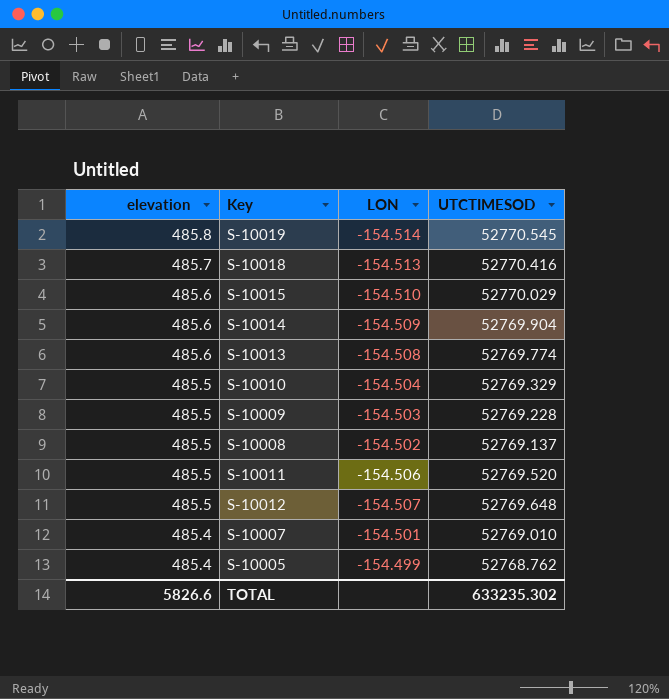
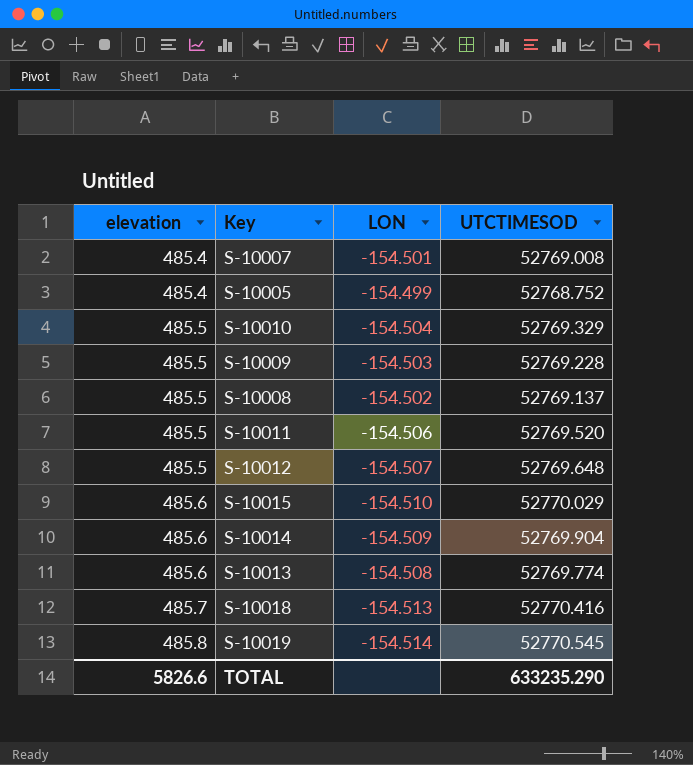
row order: elevation descending -> elevation ascending
S-10007 | UTCTIMESOD: 52769.010 -> 52769.008
S-10005 | UTCTIMESOD: 52768.762 -> 52768.752
TOTAL | UTCTIMESOD: 633235.302 -> 633235.290

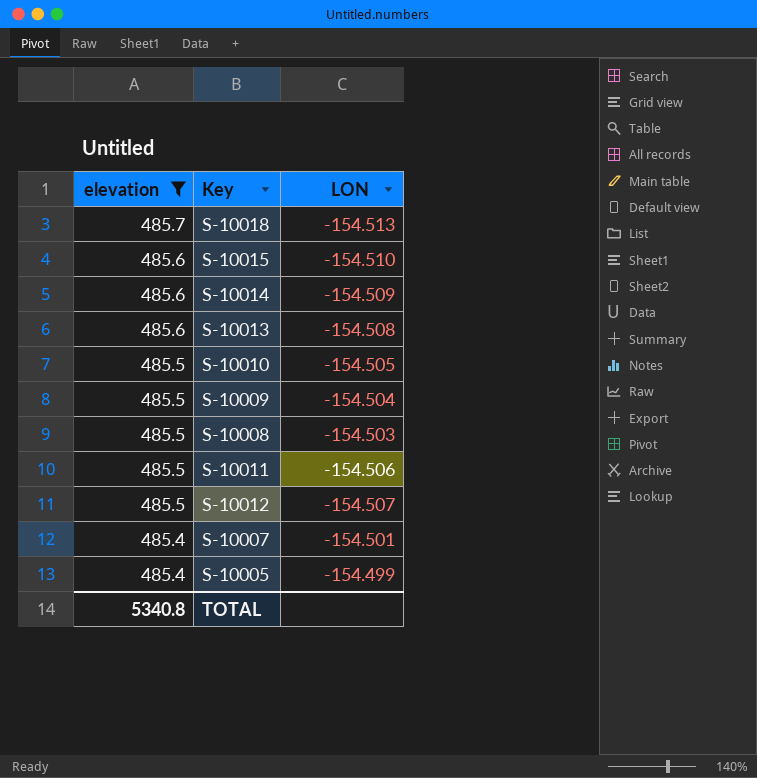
filter: none -> elevation != 485.8
row order: elevation ascending -> elevation descending
column UTCTIMESOD | position: 4 -> none
S-10010 | LON: -154.504 -> -154.505
S-10009 | LON: -154.503 -> -154.504
S-10008 | LON: -154.502 -> -154.503
TOTAL | elevation: 5826.6 -> 5340.8

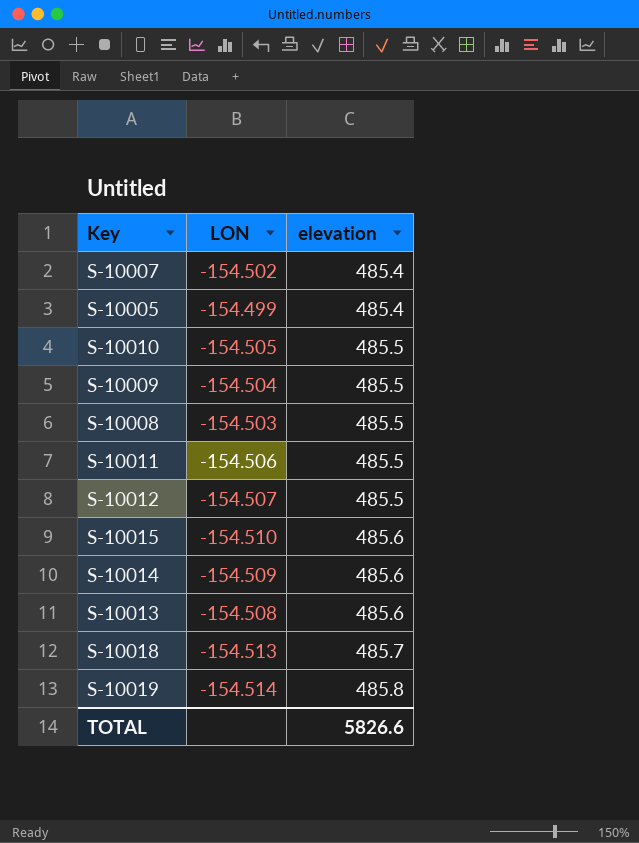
filter: elevation != 485.8 -> none
row order: elevation descending -> elevation ascending
column elevation | position: 1 -> 3
S-10007 | LON: -154.501 -> -154.502
TOTAL | elevation: 5340.8 -> 5826.6

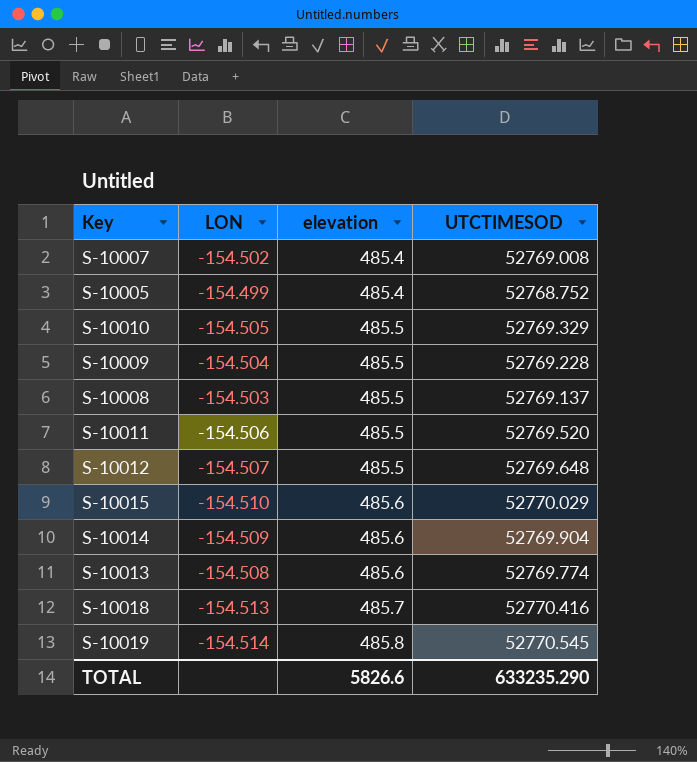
column UTCTIMESOD | position: none -> 4

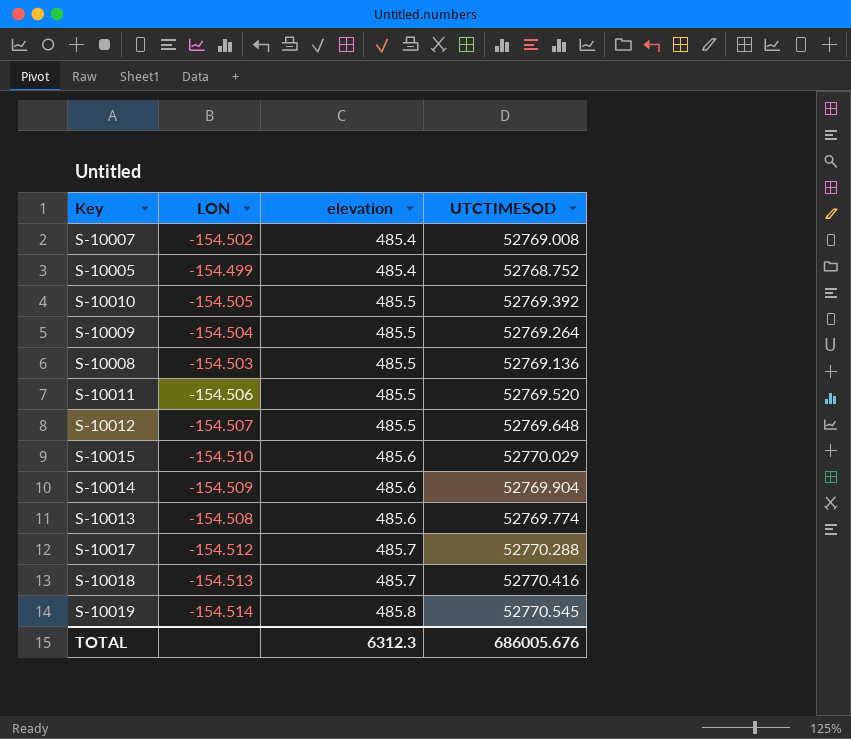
S-10010 | UTCTIMESOD: 52769.329 -> 52769.392
S-10009 | UTCTIMESOD: 52769.228 -> 52769.264
S-10008 | UTCTIMESOD: 52769.137 -> 52769.136
row S-10017: none -> -154.512 | 485.7 | 52770.288
TOTAL | elevation: 5826.6 -> 6312.3
TOTAL | UTCTIMESOD: 633235.290 -> 686005.676

